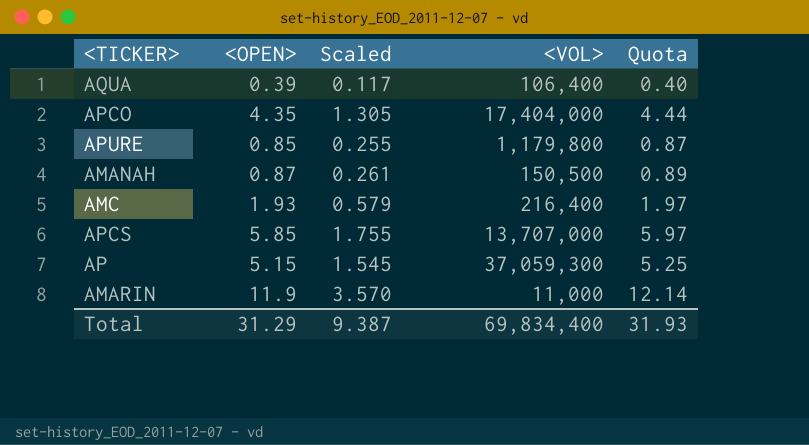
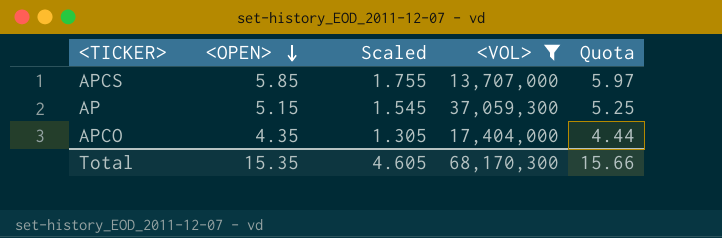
filter: none -> <VOL> >= 13,707,000
row order: none -> <OPEN> descending
Total | <OPEN>: 31.29 -> 15.35
Total | Scaled: 9.387 -> 4.605
Total | <VOL>: 69,834,400 -> 68,170,300
Total | Quota: 31.93 -> 15.66

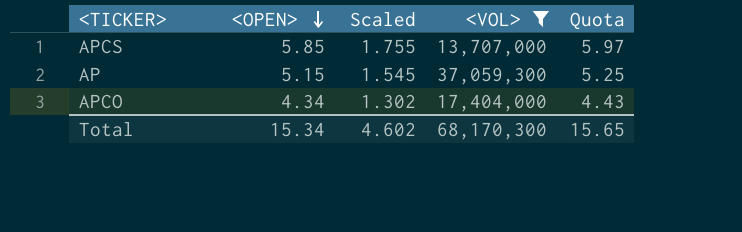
APCO | <OPEN>: 4.35 -> 4.34
APCO | Scaled: 1.305 -> 1.302
APCO | Quota: 4.44 -> 4.43
Total | <OPEN>: 15.35 -> 15.34
Total | Scaled: 4.605 -> 4.602
Total | Quota: 15.66 -> 15.65

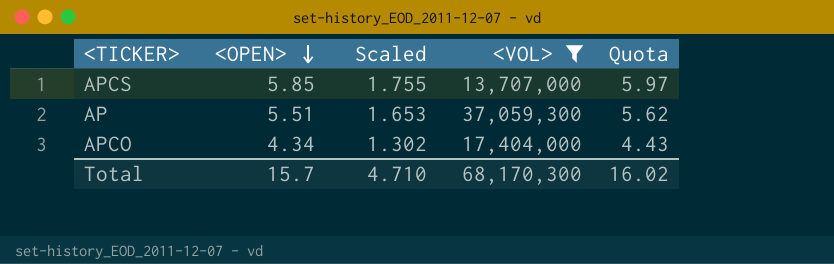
AP | <OPEN>: 5.15 -> 5.51
AP | Scaled: 1.545 -> 1.653
AP | Quota: 5.25 -> 5.62
Total | <OPEN>: 15.34 -> 15.7
Total | Scaled: 4.602 -> 4.710
Total | Quota: 15.65 -> 16.02

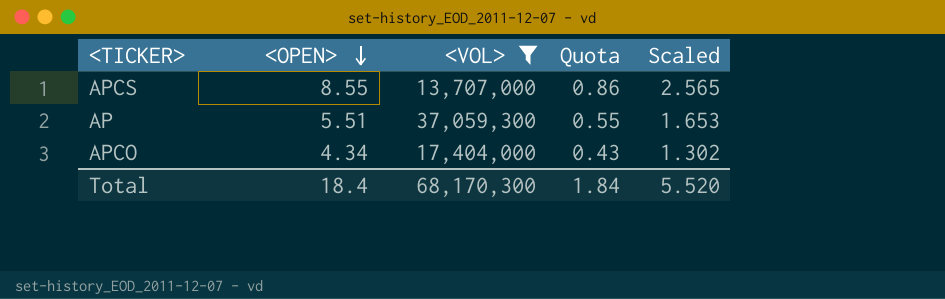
column Quota | formula: [<OPEN>] * 1.02 -> [<OPEN>] * 0.1
column Scaled | position: 3 -> 5
APCS | <OPEN>: 5.85 -> 8.55
APCS | Scaled: 1.755 -> 2.565
Total | <OPEN>: 15.7 -> 18.4
Total | Quota: 16.02 -> 1.84
Total | Scaled: 4.710 -> 5.520

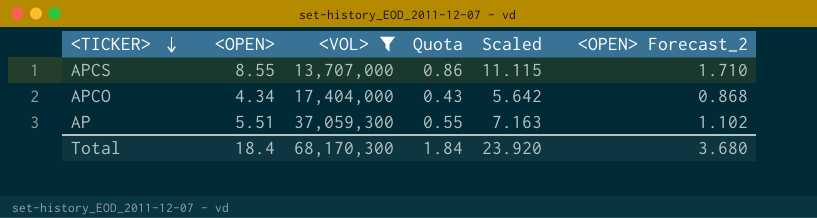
row order: <OPEN> descending -> <TICKER> descending
column Scaled | formula: [<OPEN>] * 0.3 -> [<OPEN>] * 1.3
column <OPEN> Forecast_2 | formula: none -> [<OPEN>] * 0.2
Total | Scaled: 5.520 -> 23.920

